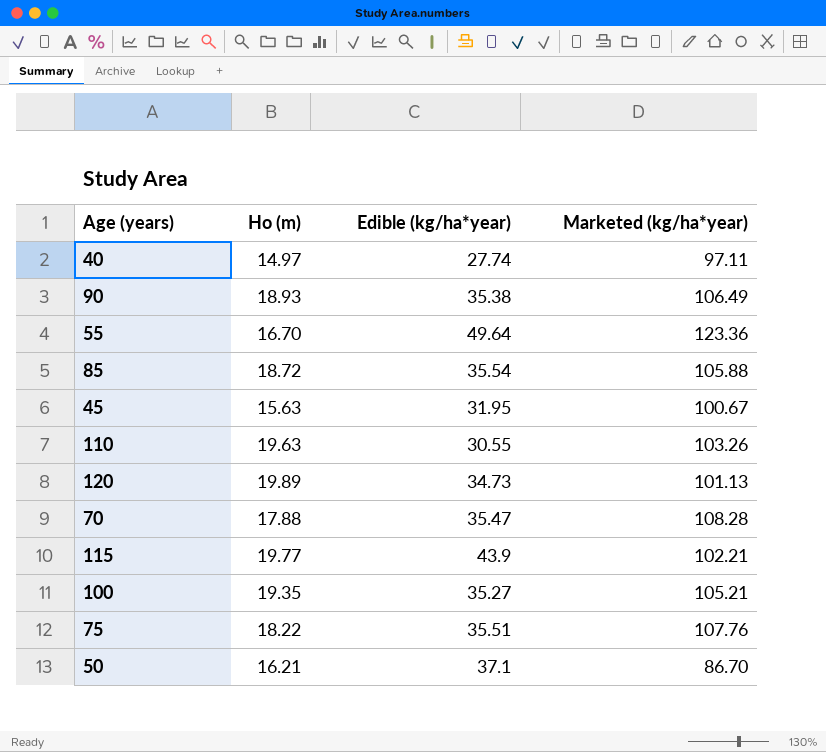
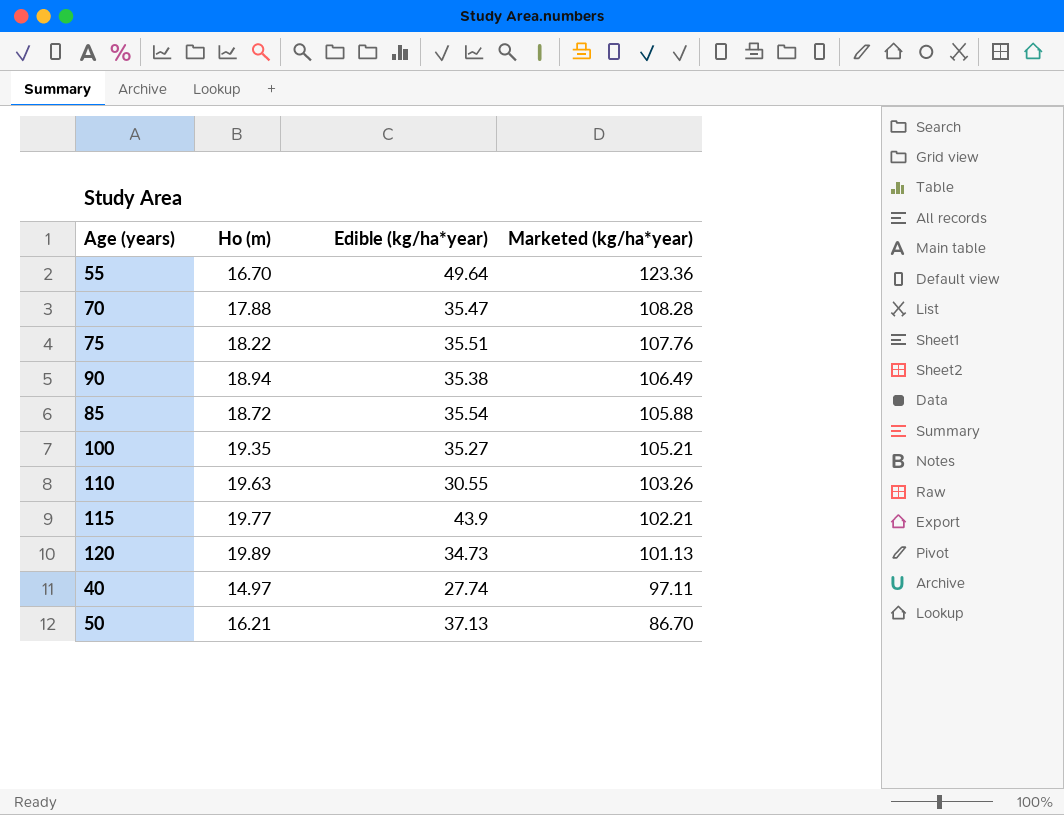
row order: none -> Marketed (kg/ha*year) descending
row 45: 15.63 | 31.95 | 100.67 -> none
90 | Ho (m): 18.93 -> 18.94
50 | Edible (kg/ha*year): 37.1 -> 37.13

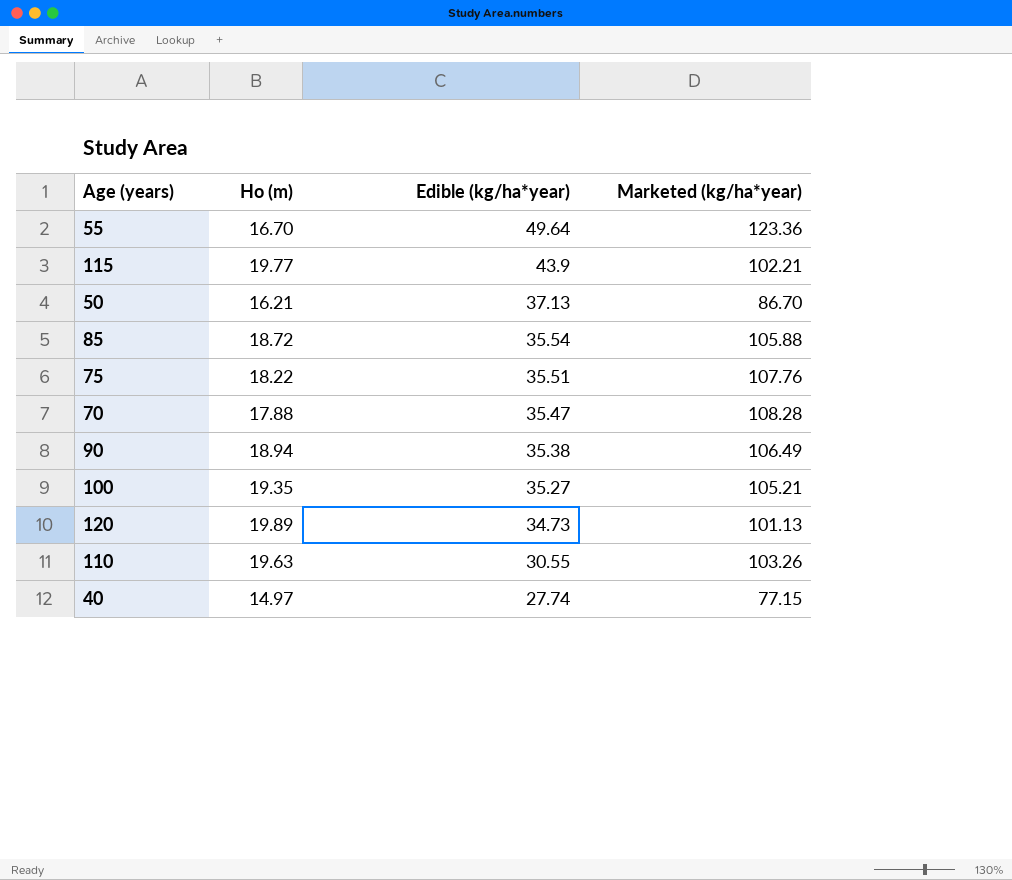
row order: Marketed (kg/ha*year) descending -> Edible (kg/ha*year) descending
40 | Marketed (kg/ha*year): 97.11 -> 77.15

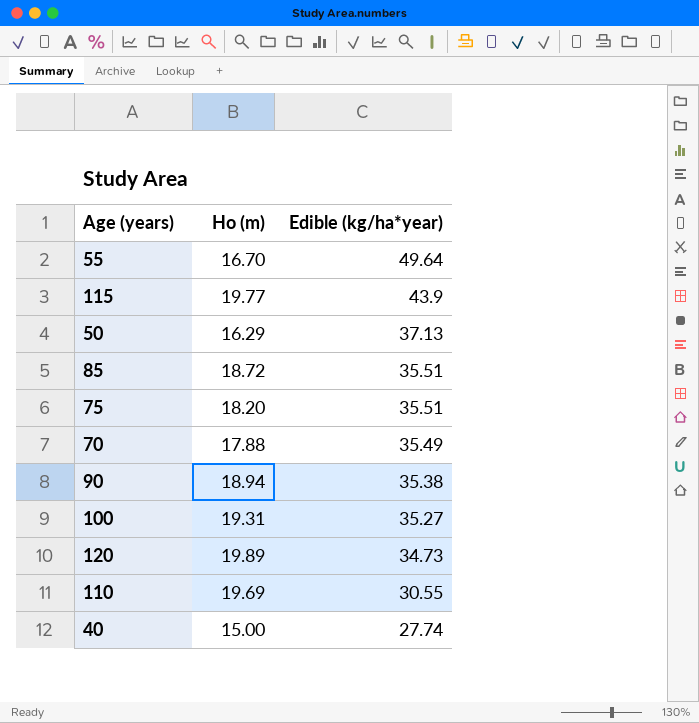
column Marketed (kg/ha*year) | position: 4 -> none
50 | Ho (m): 16.21 -> 16.29
85 | Edible (kg/ha*year): 35.54 -> 35.51
75 | Ho (m): 18.22 -> 18.20
70 | Edible (kg/ha*year): 35.47 -> 35.49
100 | Ho (m): 19.35 -> 19.31
110 | Ho (m): 19.63 -> 19.69
40 | Ho (m): 14.97 -> 15.00

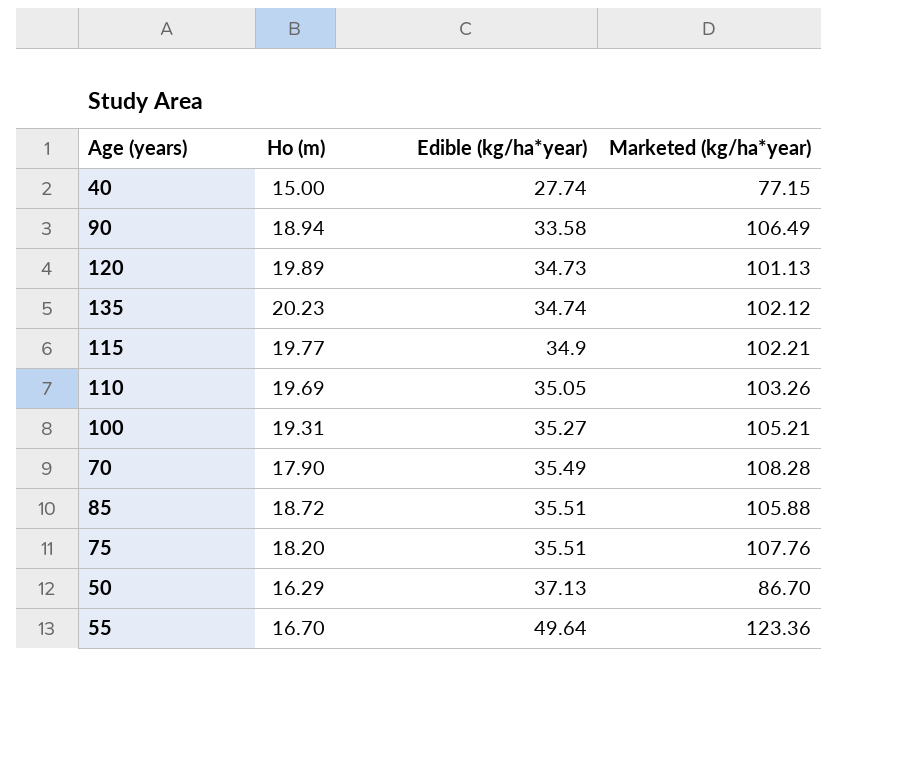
row order: Edible (kg/ha*year) descending -> Edible (kg/ha*year) ascending
column Marketed (kg/ha*year) | position: none -> 4
90 | Edible (kg/ha*year): 35.38 -> 33.58
row 135: none -> 20.23 | 34.74 | 102.12
115 | Edible (kg/ha*year): 43.9 -> 34.9
110 | Edible (kg/ha*year): 30.55 -> 35.05
70 | Ho (m): 17.88 -> 17.90

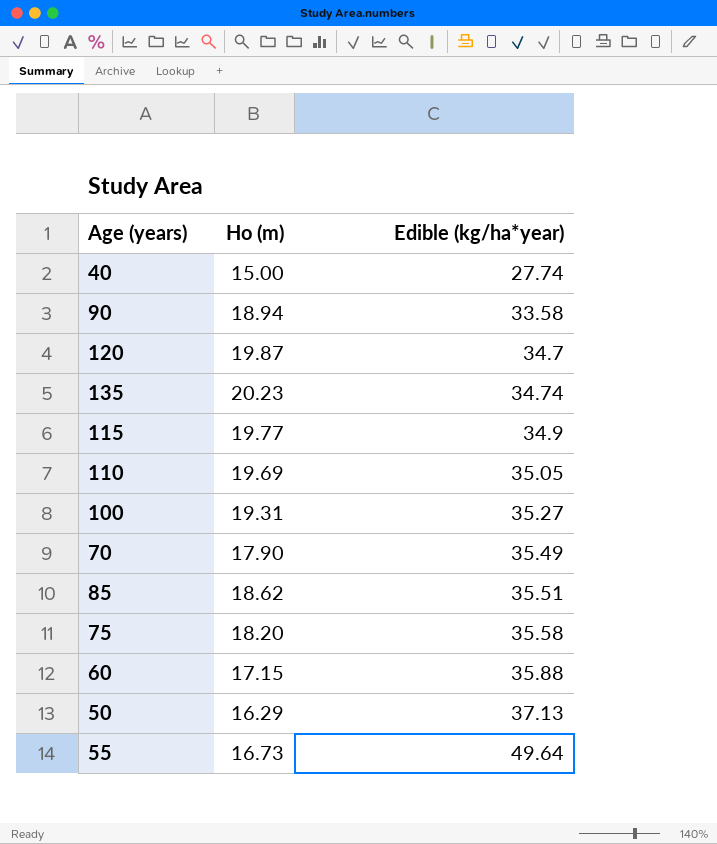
column Marketed (kg/ha*year) | position: 4 -> none
120 | Ho (m): 19.89 -> 19.87
120 | Edible (kg/ha*year): 34.73 -> 34.7
85 | Ho (m): 18.72 -> 18.62
75 | Edible (kg/ha*year): 35.51 -> 35.58
row 60: none -> 17.15 | 35.88
55 | Ho (m): 16.70 -> 16.73

